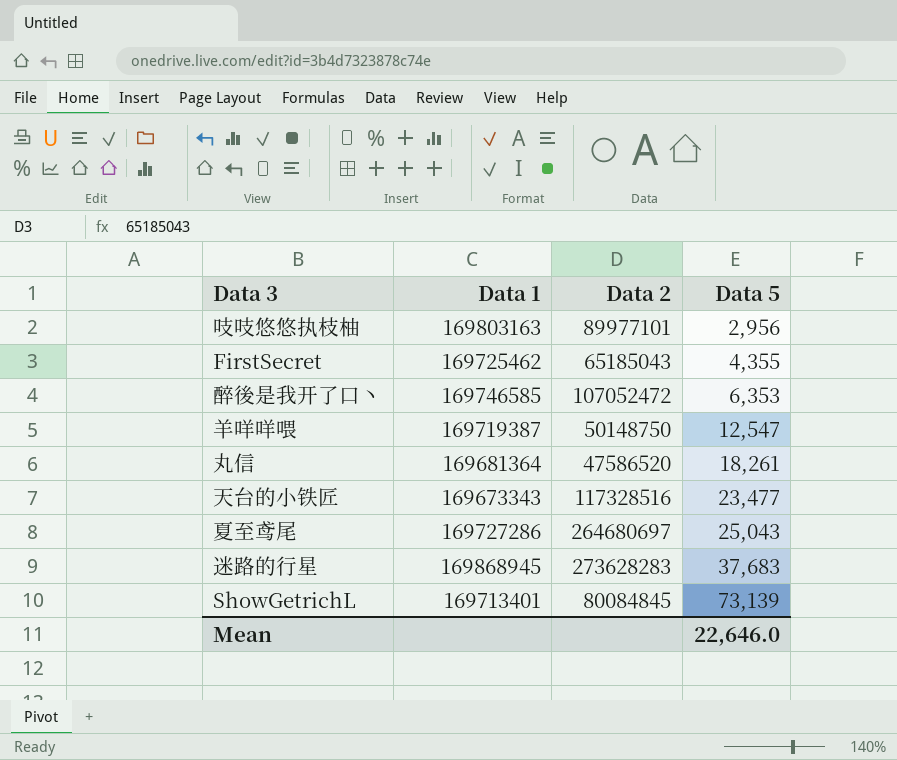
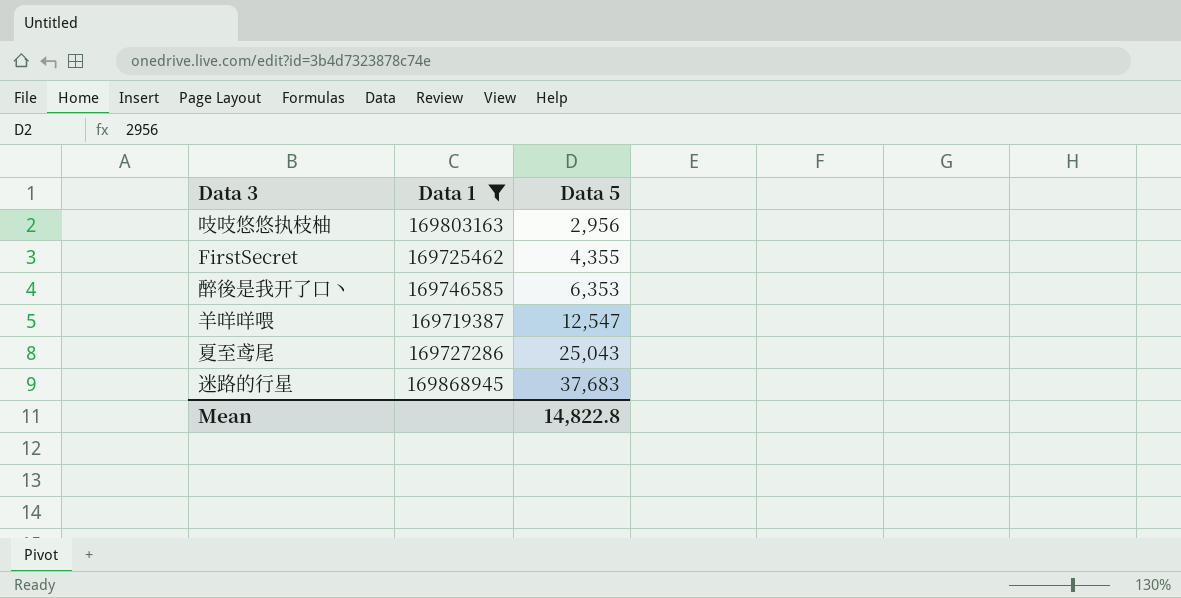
filter: none -> Data 1 >= 169719387
column Data 2 | position: 3 -> none
Mean | Data 5: 22,646.0 -> 14,822.8

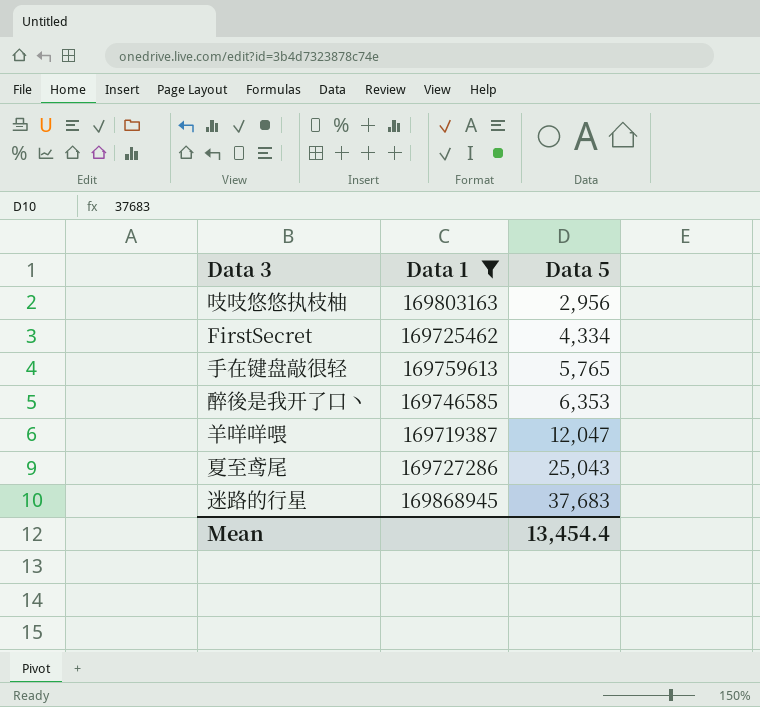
FirstSecret | Data 5: 4,355 -> 4,334
row 手在键盘敲很轻: none -> 169759613 | 5,765
羊咩咩喂 | Data 5: 12,547 -> 12,047
Mean | Data 5: 14,822.8 -> 13,454.4

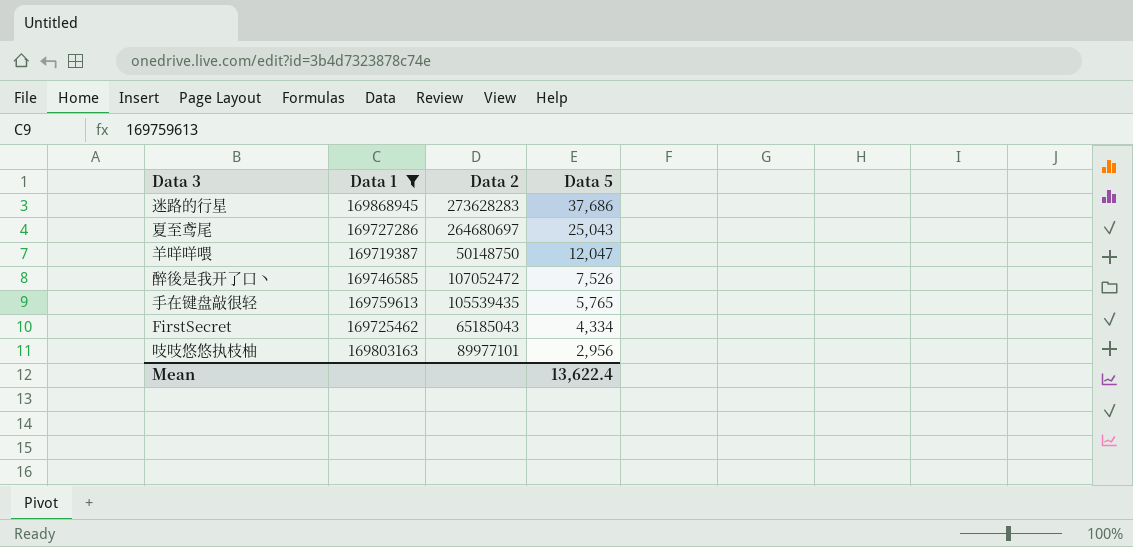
row order: Data 5 ascending -> Data 5 descending
column Data 2 | position: none -> 3
迷路的行星 | Data 5: 37,683 -> 37,686
醉後是我开了口丶 | Data 5: 6,353 -> 7,526
Mean | Data 5: 13,454.4 -> 13,622.4

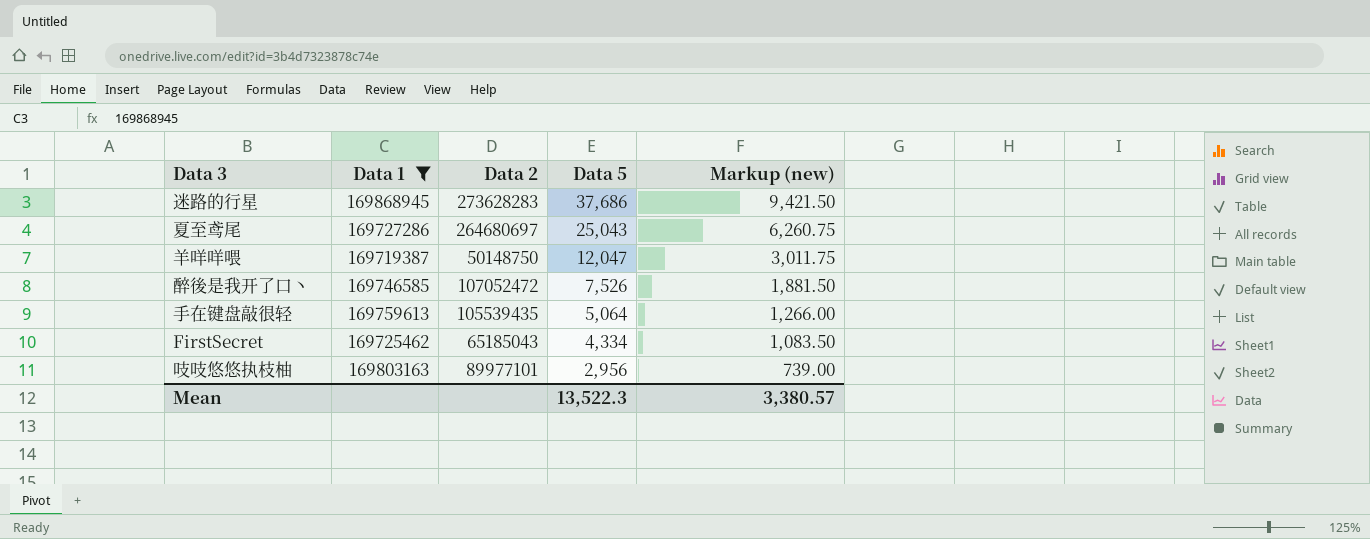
column Markup (new) | formula: none -> [Data 5] * 0.25
手在键盘敲很轻 | Data 5: 5,765 -> 5,064
Mean | Data 5: 13,622.4 -> 13,522.3

